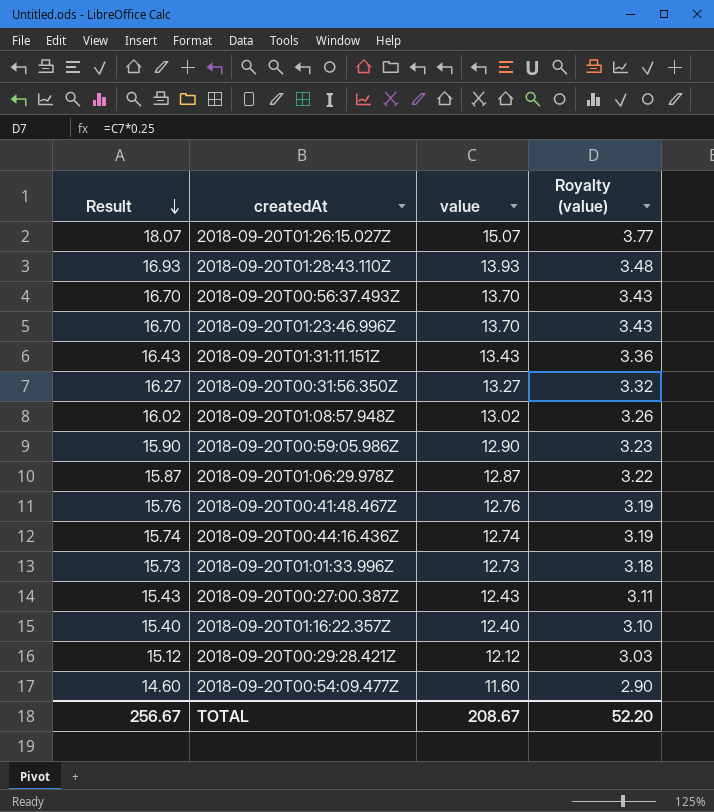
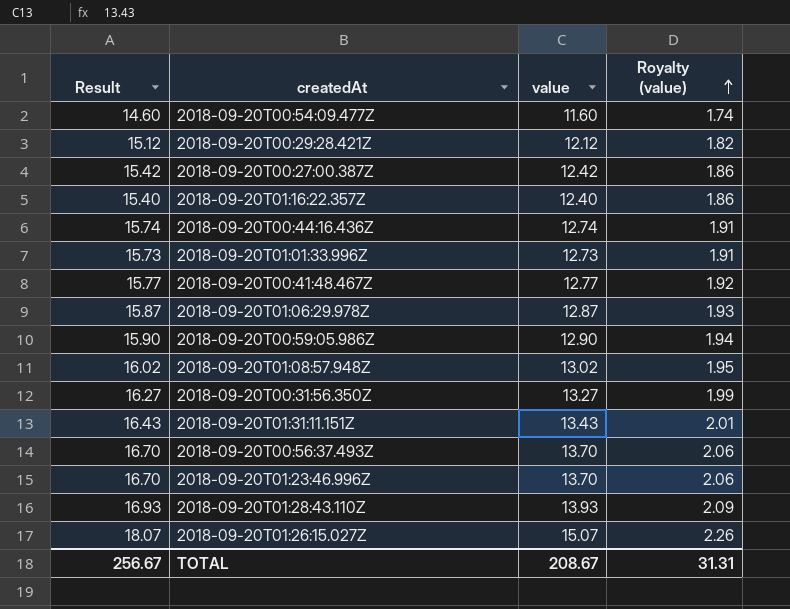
row order: Result descending -> Royalty (value) ascending
column Royalty (value) | formula: [value] * 0.25 -> [value] * 0.15
2018-09-20T00:27:00.387Z | Result: 15.43 -> 15.42
2018-09-20T00:27:00.387Z | value: 12.43 -> 12.42
2018-09-20T00:41:48.467Z | Result: 15.76 -> 15.77
2018-09-20T00:41:48.467Z | value: 12.76 -> 12.77
TOTAL | Royalty (value): 52.20 -> 31.31

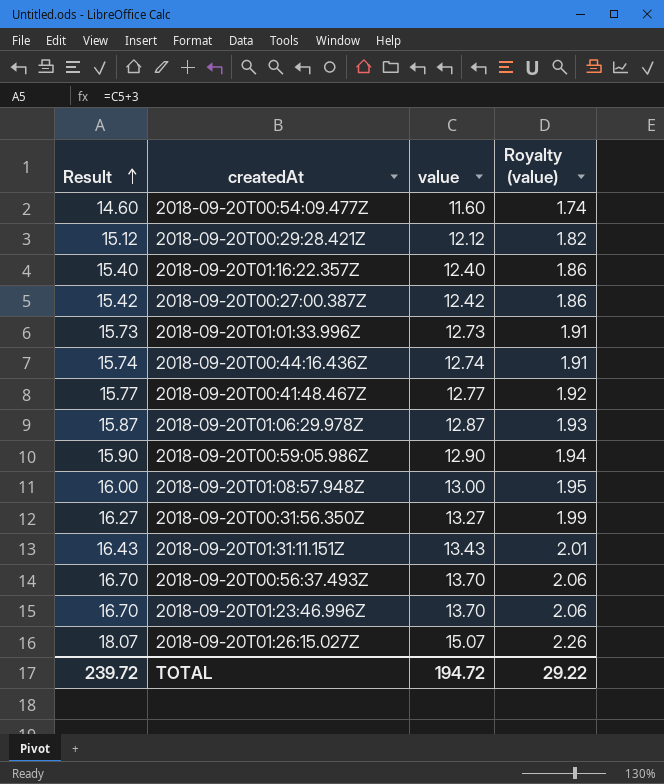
row order: Royalty (value) ascending -> Result ascending
row 2018-09-20T01:28:43.110Z: 16.93 | 13.93 | 2.09 -> none
2018-09-20T01:08:57.948Z | Result: 16.02 -> 16.00
2018-09-20T01:08:57.948Z | value: 13.02 -> 13.00
TOTAL | Result: 256.67 -> 239.72
TOTAL | value: 208.67 -> 194.72
TOTAL | Royalty (value): 31.31 -> 29.22

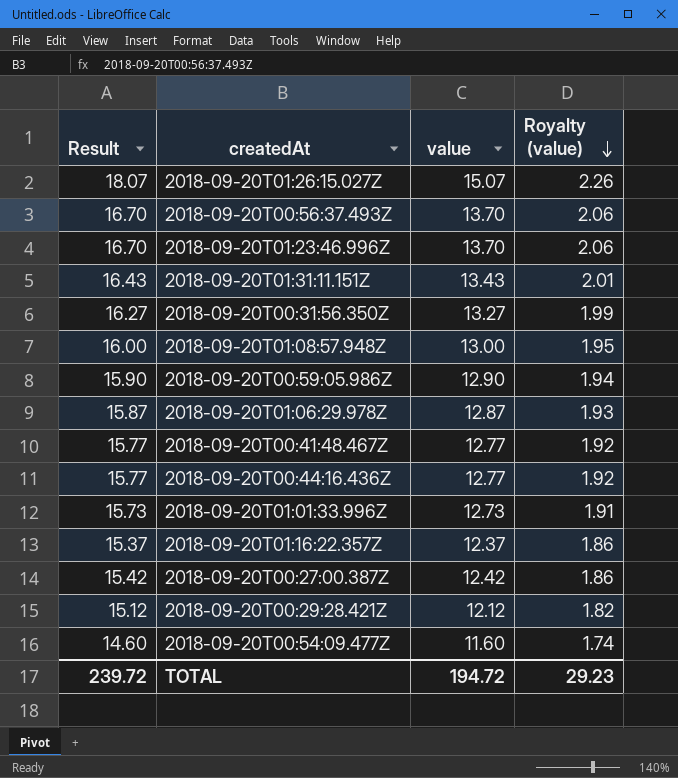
row order: Result ascending -> Royalty (value) descending
2018-09-20T00:44:16.436Z | Result: 15.74 -> 15.77
2018-09-20T00:44:16.436Z | value: 12.74 -> 12.77
2018-09-20T00:44:16.436Z | Royalty (value): 1.91 -> 1.92
2018-09-20T01:16:22.357Z | Result: 15.40 -> 15.37
2018-09-20T01:16:22.357Z | value: 12.40 -> 12.37
TOTAL | Royalty (value): 29.22 -> 29.23

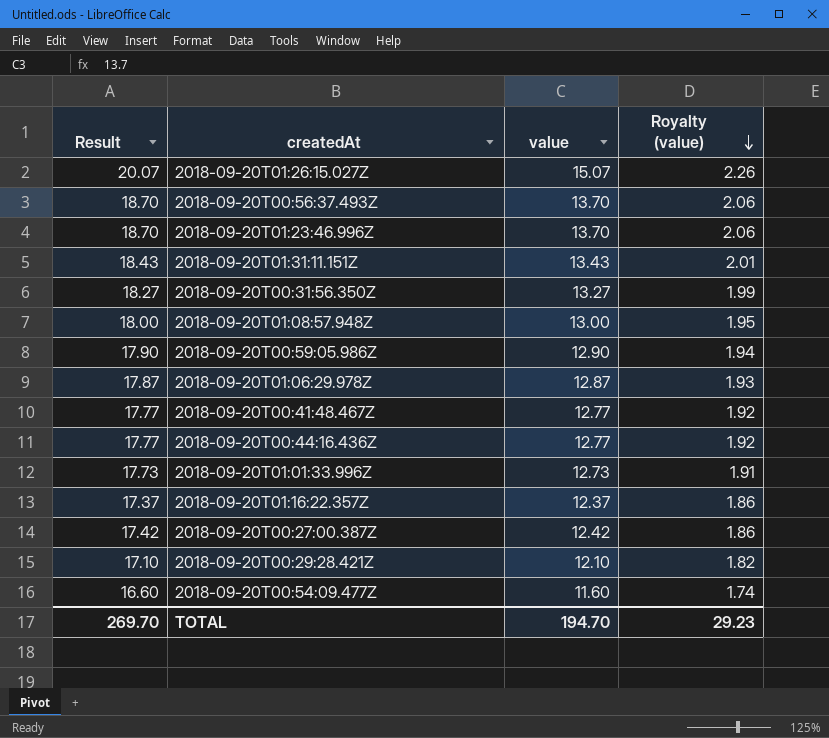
column Result | formula: [value] + 3 -> [value] + 5
2018-09-20T00:29:28.421Z | value: 12.12 -> 12.10
TOTAL | Result: 239.72 -> 269.70
TOTAL | value: 194.72 -> 194.70

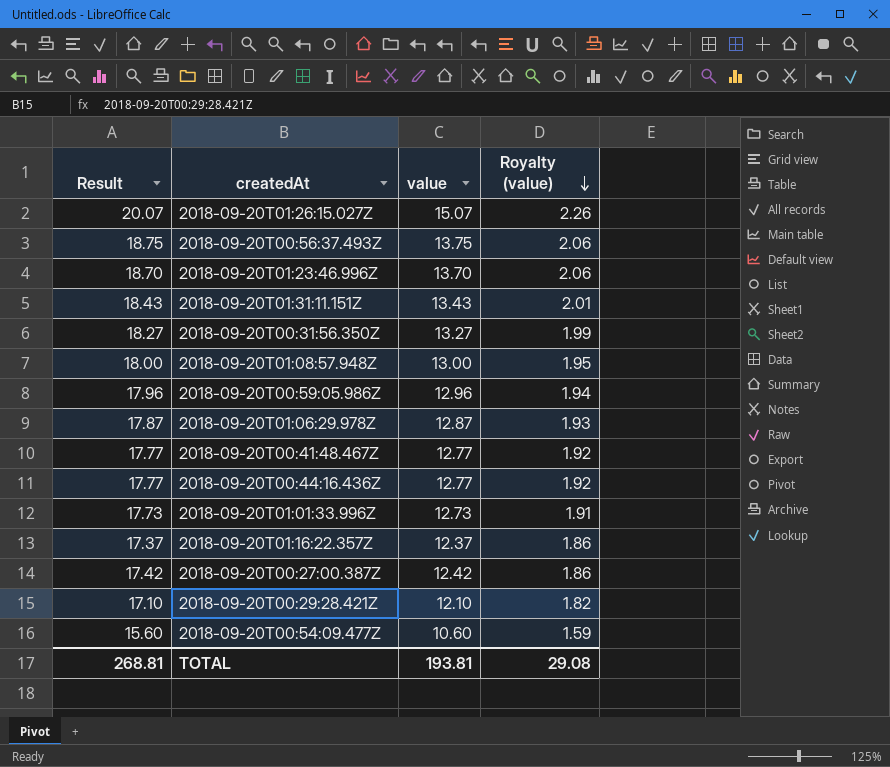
2018-09-20T00:56:37.493Z | Result: 18.70 -> 18.75
2018-09-20T00:56:37.493Z | value: 13.70 -> 13.75
2018-09-20T00:59:05.986Z | Result: 17.90 -> 17.96
2018-09-20T00:59:05.986Z | value: 12.90 -> 12.96
2018-09-20T00:54:09.477Z | Result: 16.60 -> 15.60
2018-09-20T00:54:09.477Z | value: 11.60 -> 10.60
2018-09-20T00:54:09.477Z | Royalty (value): 1.74 -> 1.59
TOTAL | Result: 269.70 -> 268.81
TOTAL | value: 194.70 -> 193.81
TOTAL | Royalty (value): 29.23 -> 29.08

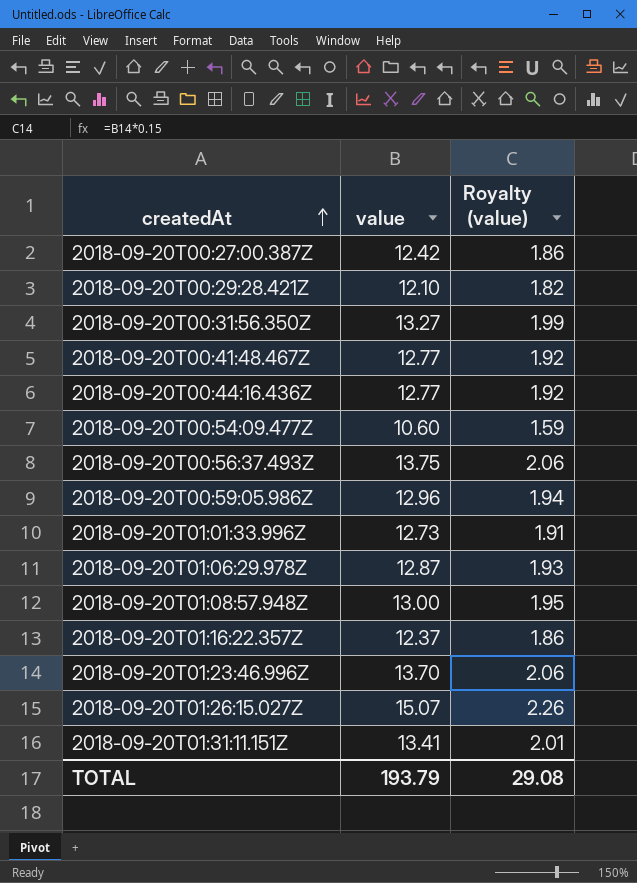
row order: Royalty (value) descending -> createdAt ascending
column Result | formula: [value] + 5 -> none
2018-09-20T01:31:11.151Z | value: 13.43 -> 13.41
TOTAL | value: 193.81 -> 193.79

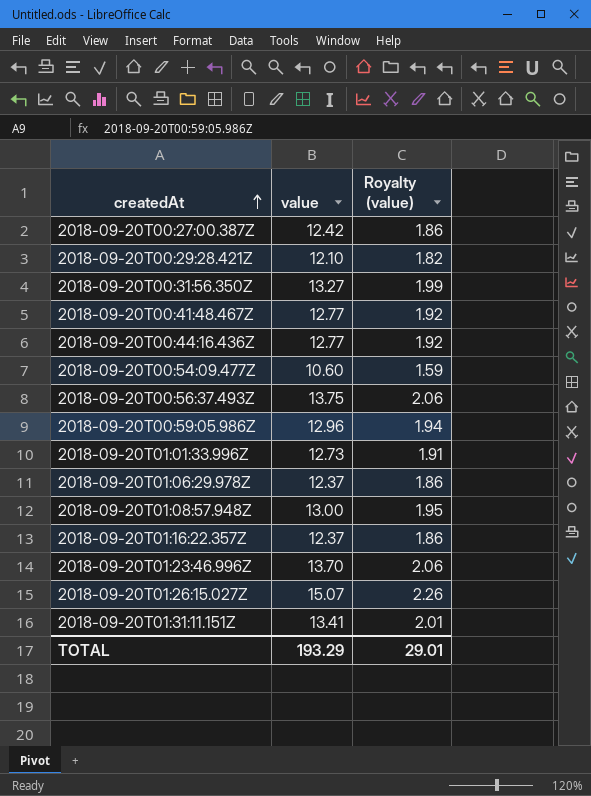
2018-09-20T01:06:29.978Z | value: 12.87 -> 12.37
2018-09-20T01:06:29.978Z | Royalty (value): 1.93 -> 1.86
TOTAL | value: 193.79 -> 193.29
TOTAL | Royalty (value): 29.08 -> 29.01

